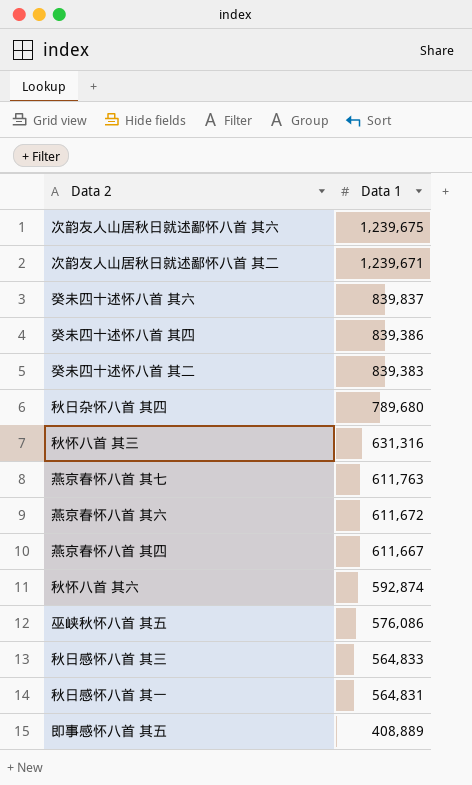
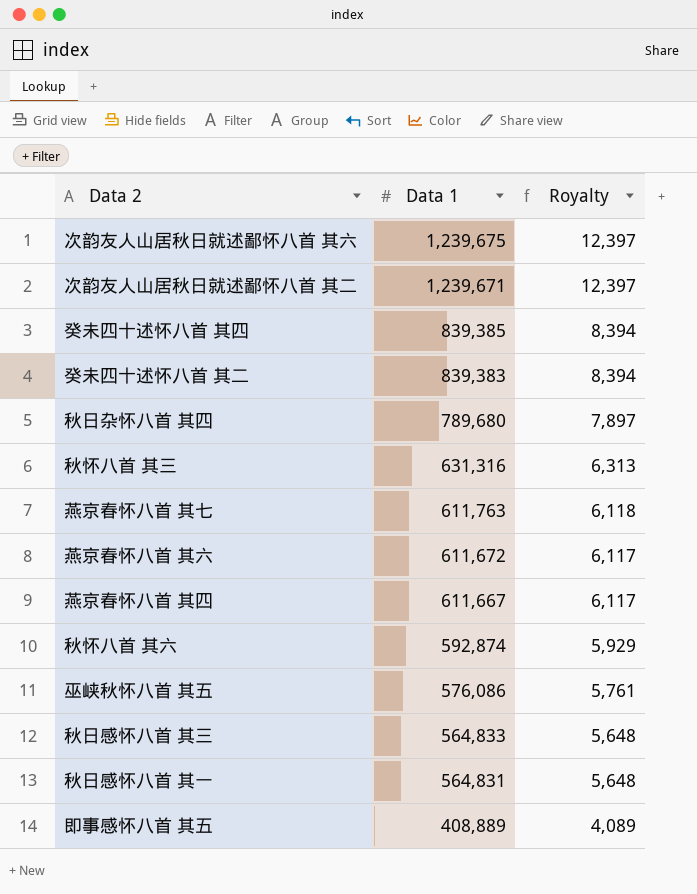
column Royalty | formula: none -> [Data 1] * 0.01
row 癸未四十述怀八首 其六: 839,837 -> none
癸未四十述怀八首 其四 | Data 1: 839,386 -> 839,385

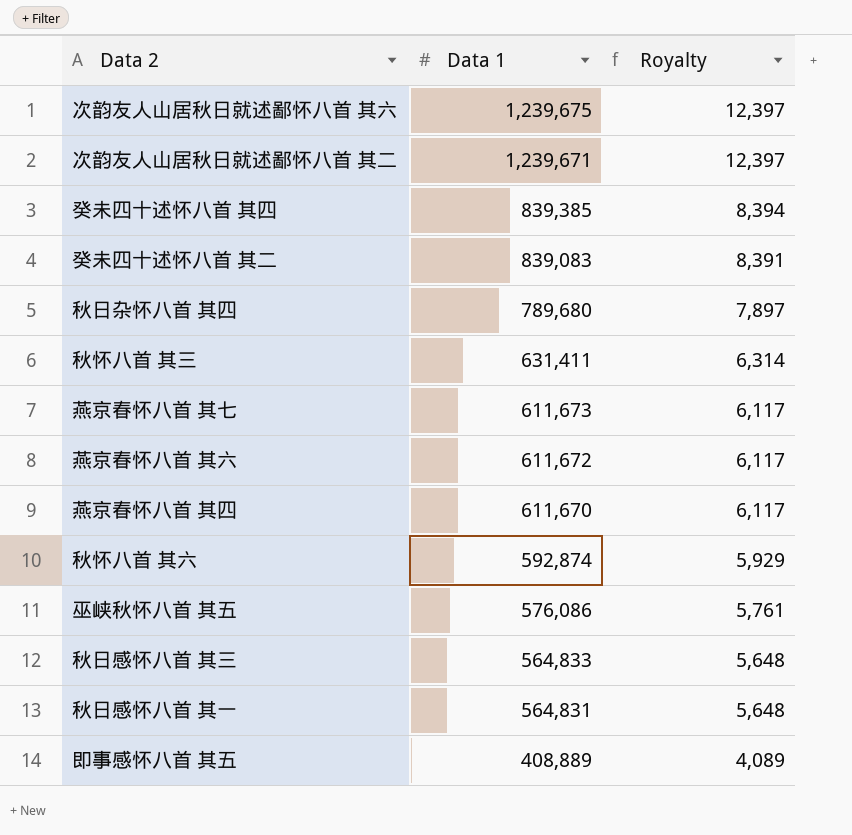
癸未四十述怀八首 其二 | Data 1: 839,383 -> 839,083
癸未四十述怀八首 其二 | Royalty: 8,394 -> 8,391
秋怀八首 其三 | Data 1: 631,316 -> 631,411
秋怀八首 其三 | Royalty: 6,313 -> 6,314
燕京春怀八首 其七 | Data 1: 611,763 -> 611,673
燕京春怀八首 其七 | Royalty: 6,118 -> 6,117
燕京春怀八首 其四 | Data 1: 611,667 -> 611,670

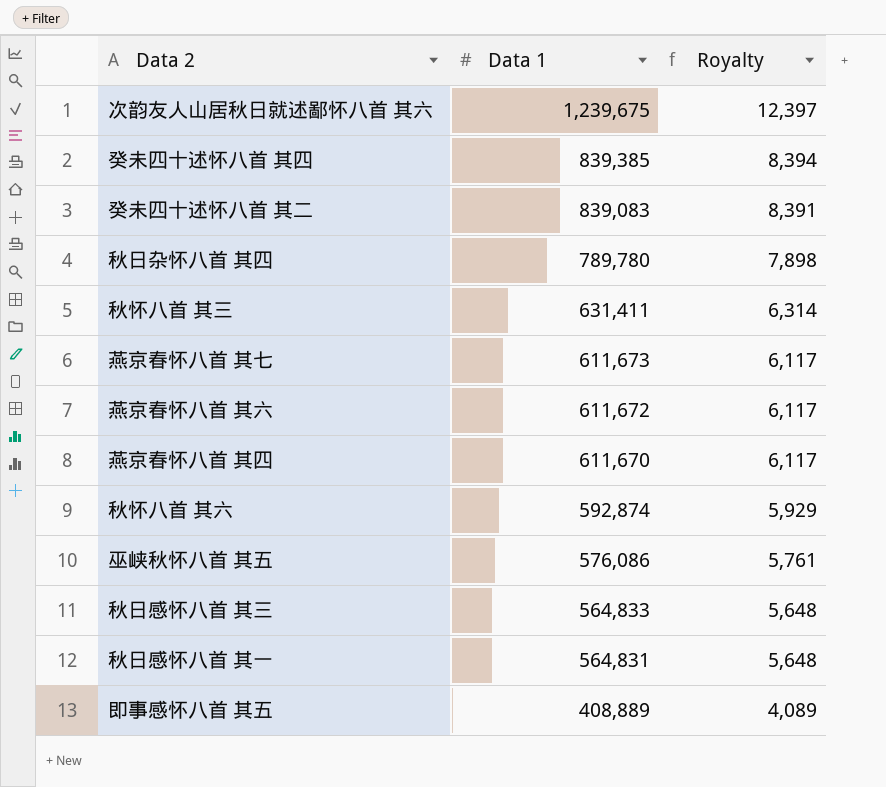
row 次韵友人山居秋日就述鄙怀八首 其二: 1,239,671 | 12,397 -> none
秋日杂怀八首 其四 | Data 1: 789,680 -> 789,780
秋日杂怀八首 其四 | Royalty: 7,897 -> 7,898

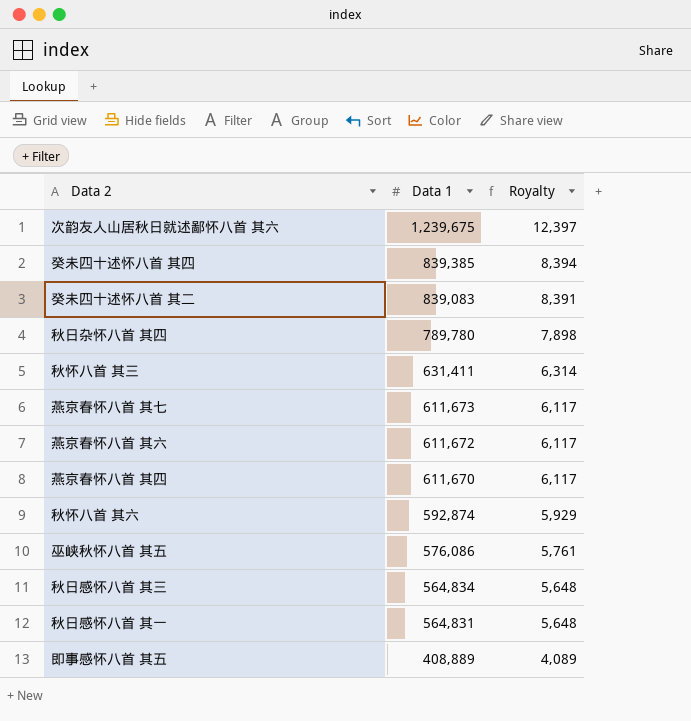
秋日感怀八首 其三 | Data 1: 564,833 -> 564,834

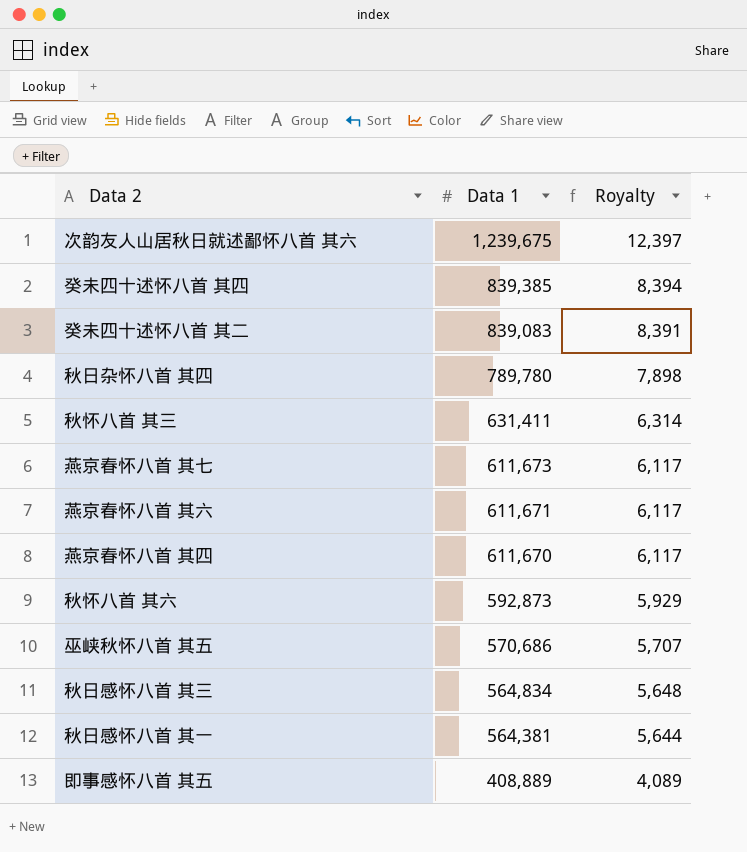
燕京春怀八首 其六 | Data 1: 611,672 -> 611,671
秋怀八首 其六 | Data 1: 592,874 -> 592,873
巫峡秋怀八首 其五 | Data 1: 576,086 -> 570,686
巫峡秋怀八首 其五 | Royalty: 5,761 -> 5,707
秋日感怀八首 其一 | Data 1: 564,831 -> 564,381
秋日感怀八首 其一 | Royalty: 5,648 -> 5,644

